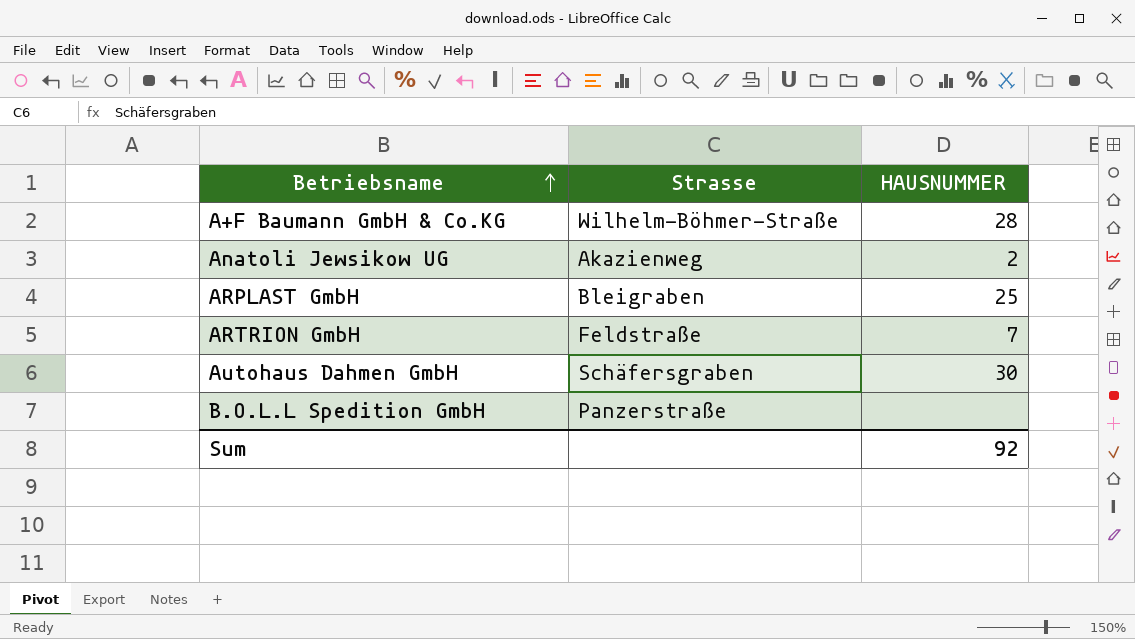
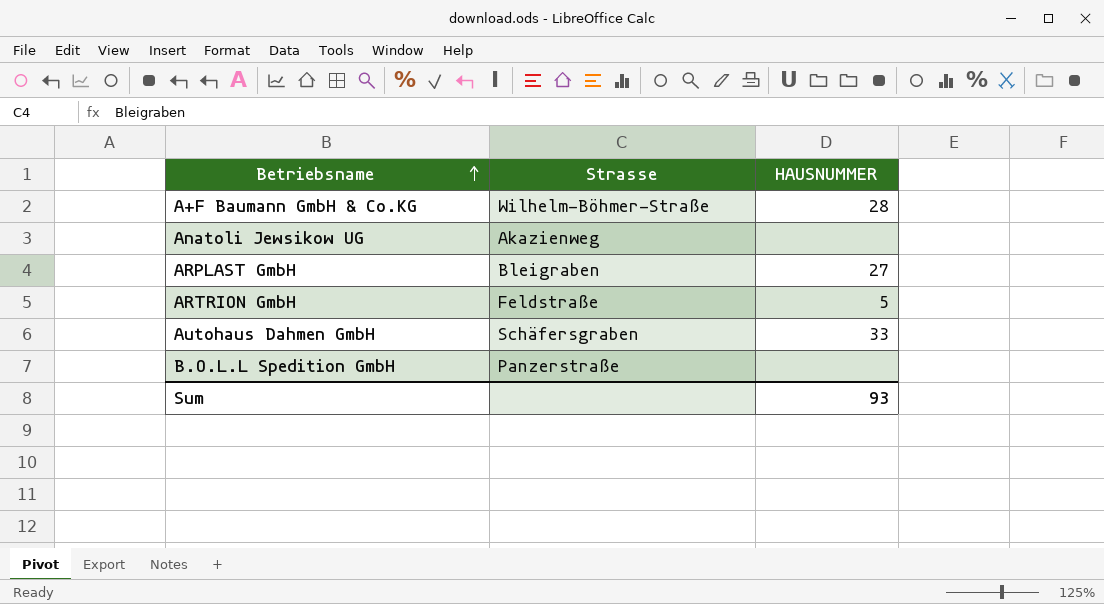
Anatoli Jewsikow UG | HAUSNUMMER: 2 -> none
ARPLAST GmbH | HAUSNUMMER: 25 -> 27
ARTRION GmbH | HAUSNUMMER: 7 -> 5
Autohaus Dahmen GmbH | HAUSNUMMER: 30 -> 33
Sum | HAUSNUMMER: 92 -> 93

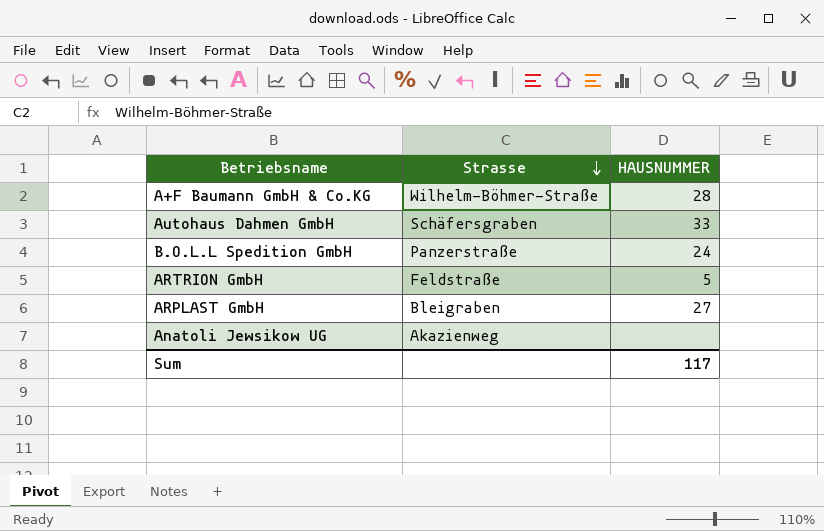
row order: Betriebsname ascending -> Strasse descending
B.O.L.L Spedition GmbH | HAUSNUMMER: none -> 24
Sum | HAUSNUMMER: 93 -> 117

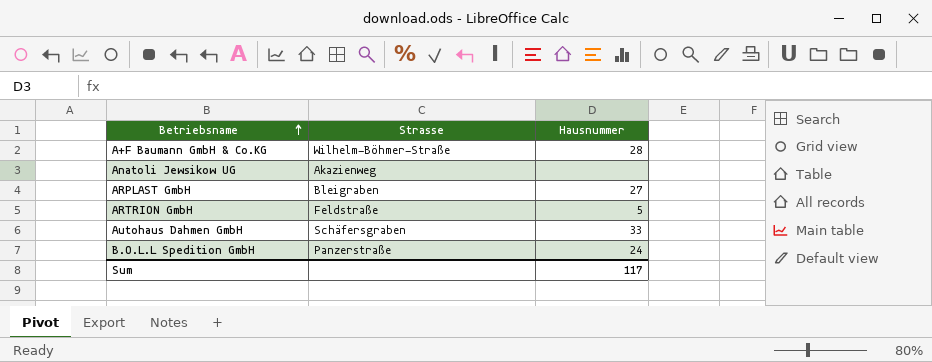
row order: Strasse descending -> Betriebsname ascending
column name: HAUSNUMMER -> Hausnummer

